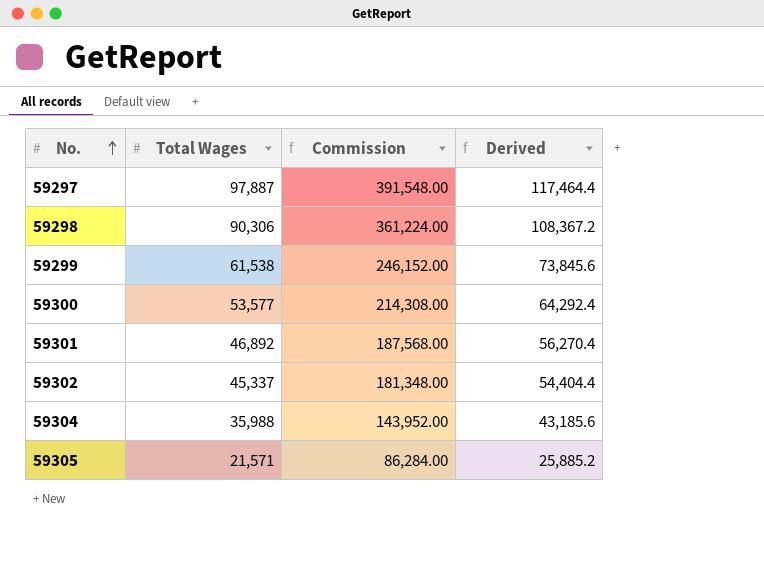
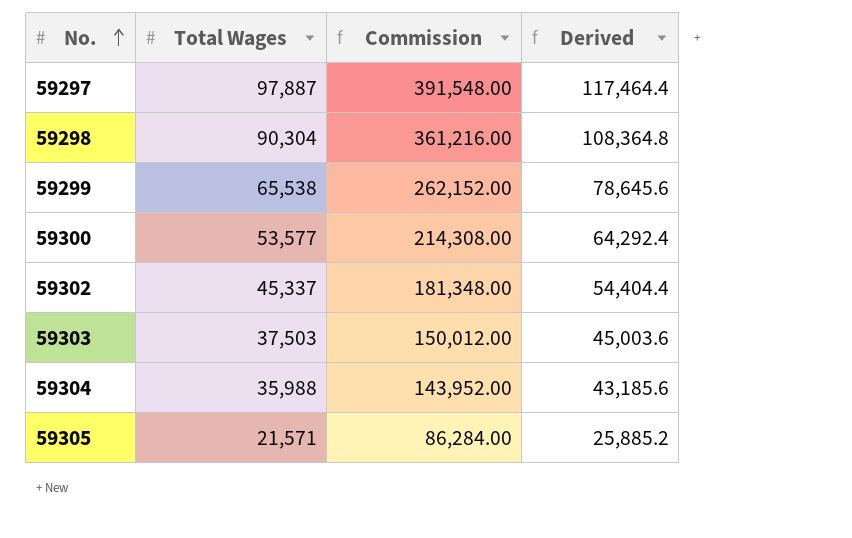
row 59301: 46,892 | 187,568.00 | 56,270.4 -> none
59298 | Total Wages: 90,306 -> 90,304
59298 | Commission: 361,224.00 -> 361,216.00
59298 | Derived: 108,367.2 -> 108,364.8
59299 | Total Wages: 61,538 -> 65,538
59299 | Commission: 246,152.00 -> 262,152.00
59299 | Derived: 73,845.6 -> 78,645.6
row 59303: none -> 37,503 | 150,012.00 | 45,003.6

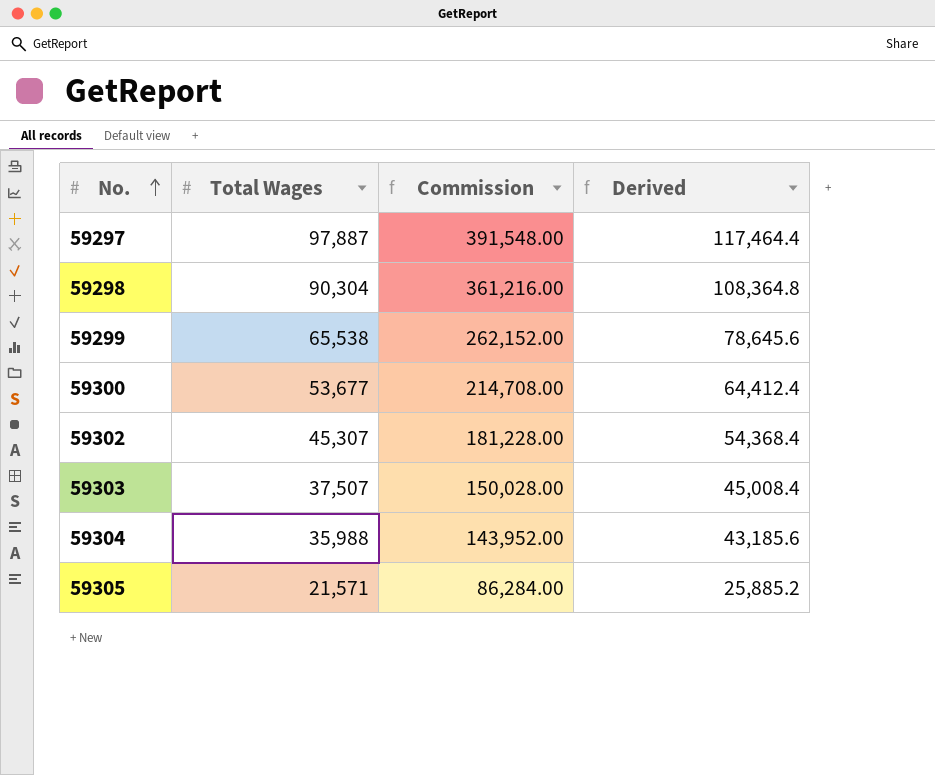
59300 | Total Wages: 53,577 -> 53,677
59300 | Commission: 214,308.00 -> 214,708.00
59300 | Derived: 64,292.4 -> 64,412.4
59302 | Total Wages: 45,337 -> 45,307
59302 | Commission: 181,348.00 -> 181,228.00
59302 | Derived: 54,404.4 -> 54,368.4
59303 | Total Wages: 37,503 -> 37,507
59303 | Commission: 150,012.00 -> 150,028.00
59303 | Derived: 45,003.6 -> 45,008.4

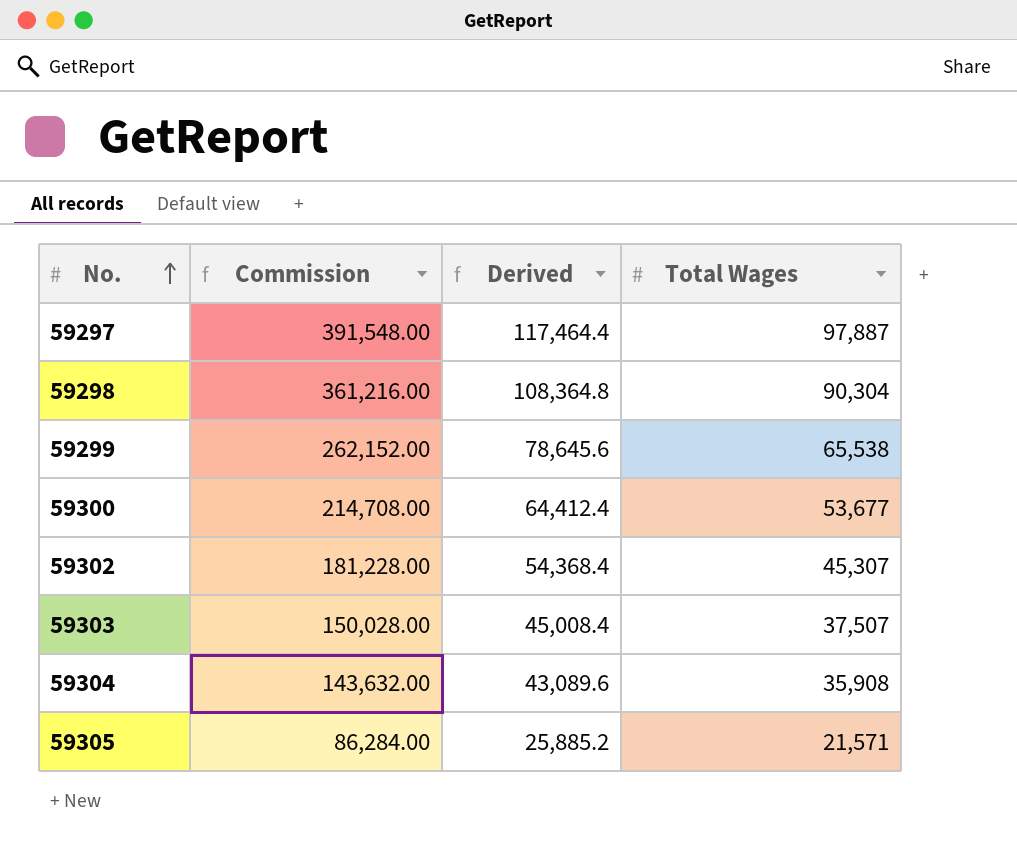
column Total Wages | position: 2 -> 4
59304 | Commission: 143,952.00 -> 143,632.00
59304 | Derived: 43,185.6 -> 43,089.6
59304 | Total Wages: 35,988 -> 35,908

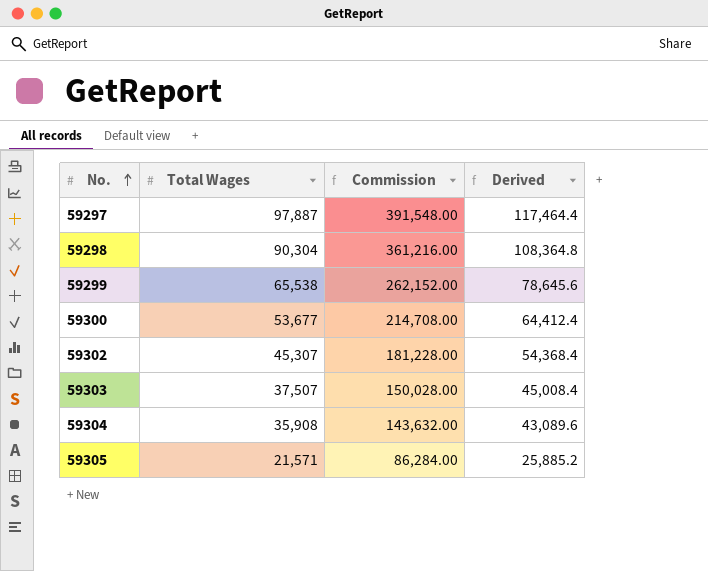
column Total Wages | position: 4 -> 2

